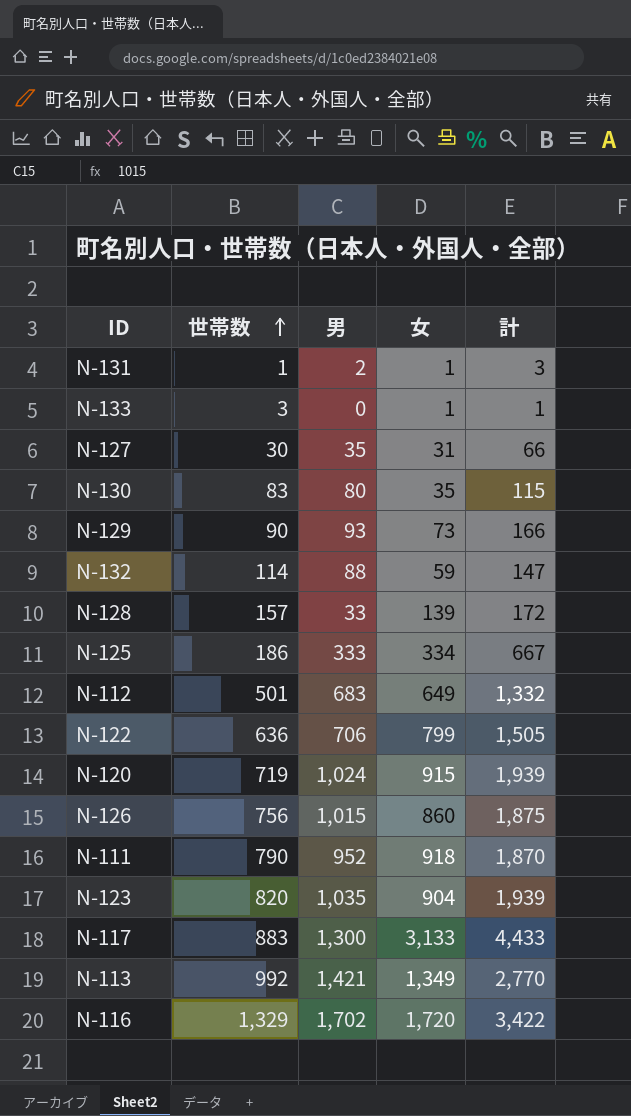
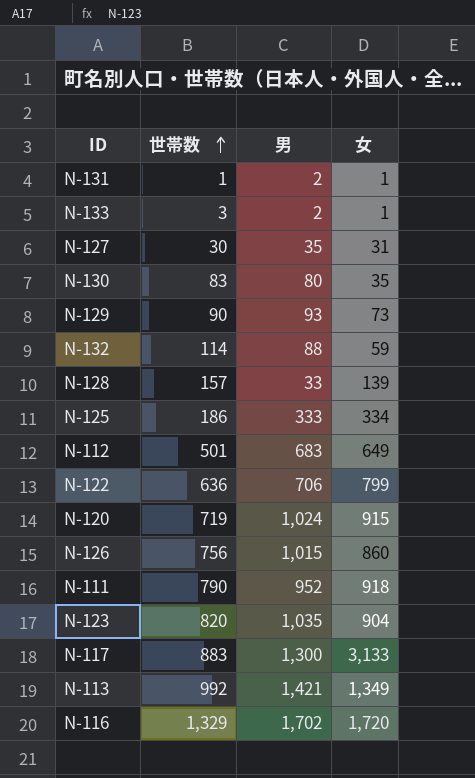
column 計 | formula: [男] + [女] -> none
N-133 | 男: 0 -> 2

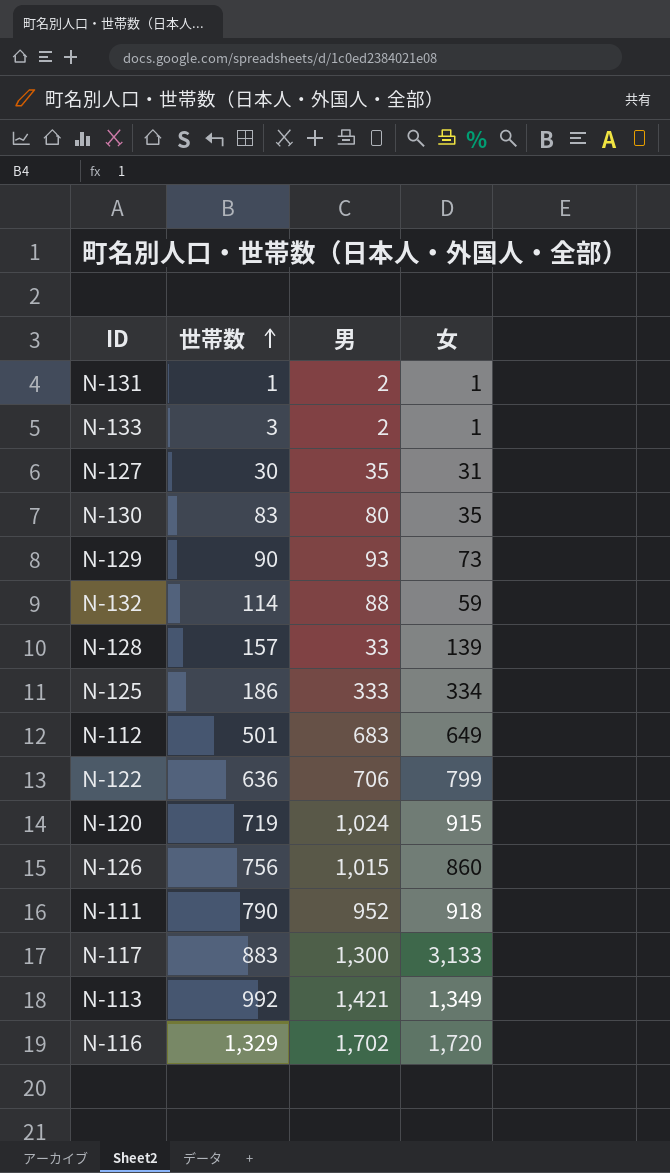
row N-123: 820 | 1,035 | 904 -> none

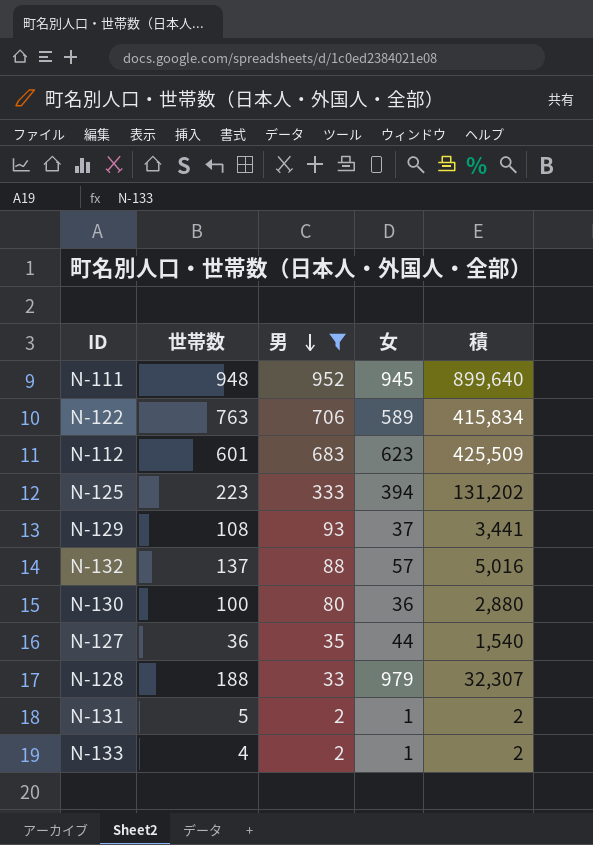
filter: none -> 男 <= 952
row order: 世帯数 ascending -> 男 descending
column 積 | formula: none -> [男] * [女]
N-111 | 世帯数: 790 -> 948
N-111 | 女: 918 -> 945
N-122 | 世帯数: 636 -> 763
N-122 | 女: 799 -> 589
N-112 | 世帯数: 501 -> 601
N-112 | 女: 649 -> 623
N-125 | 世帯数: 186 -> 223
N-125 | 女: 334 -> 394
N-129 | 世帯数: 90 -> 108
N-129 | 女: 73 -> 37
N-132 | 世帯数: 114 -> 137
N-132 | 女: 59 -> 57
N-130 | 世帯数: 83 -> 100
N-130 | 女: 35 -> 36
N-127 | 世帯数: 30 -> 36
N-127 | 女: 31 -> 44
N-128 | 世帯数: 157 -> 188
N-128 | 女: 139 -> 979
N-131 | 世帯数: 1 -> 5
N-133 | 世帯数: 3 -> 4

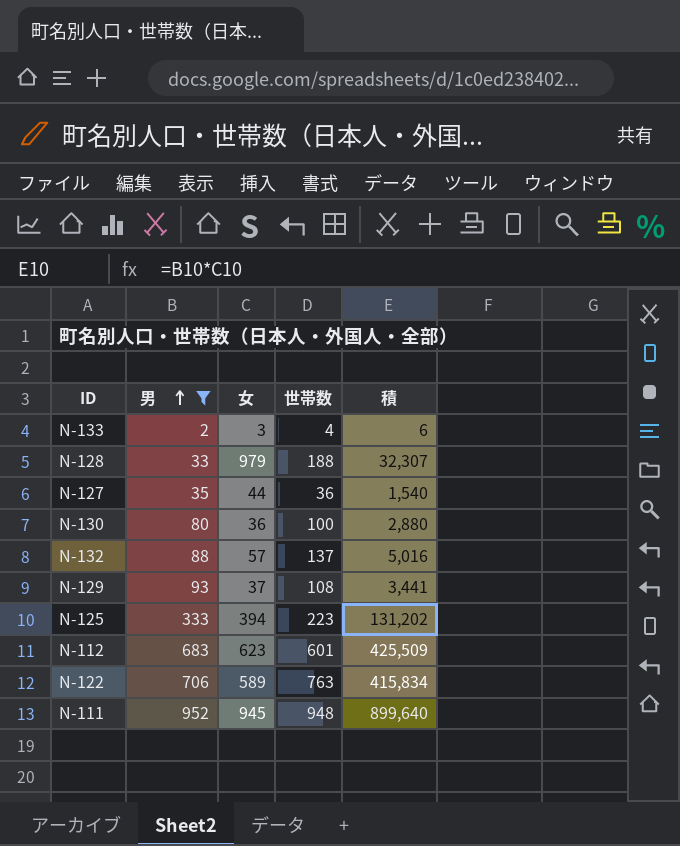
row order: 男 descending -> 男 ascending
column 世帯数 | position: 2 -> 4
row N-131: 5 | 2 | 1 | 2 -> none
N-133 | 女: 1 -> 3
N-133 | 積: 2 -> 6

